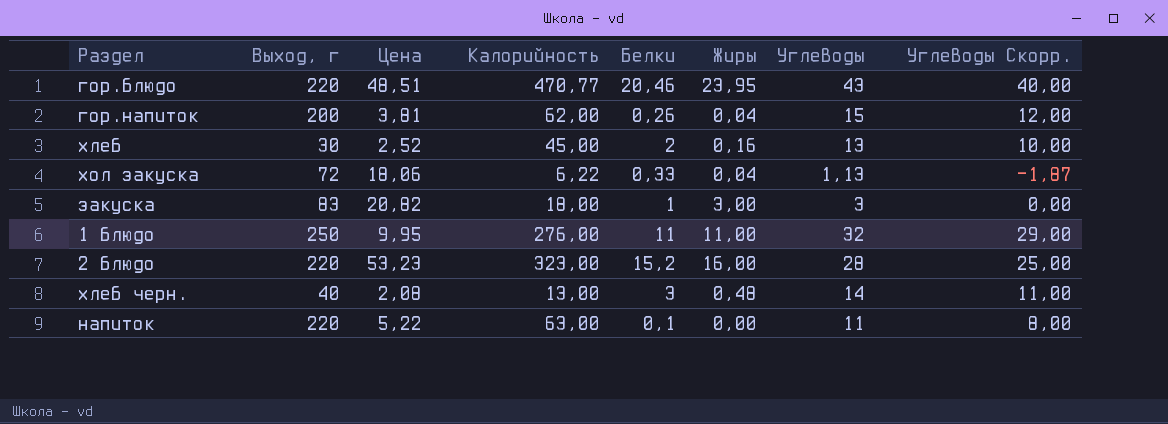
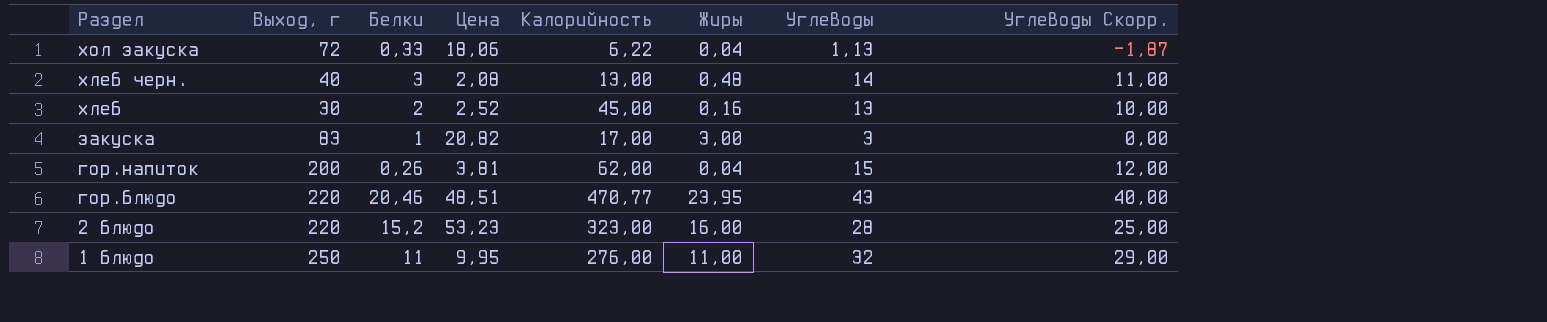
row order: none -> Раздел descending
column Белки | position: 5 -> 3
row напиток: 220 | 5,22 | 63,00 | 0,1 | 0,00 | 11 | 8,00 -> none
закуска | Калорийность: 18,00 -> 17,00

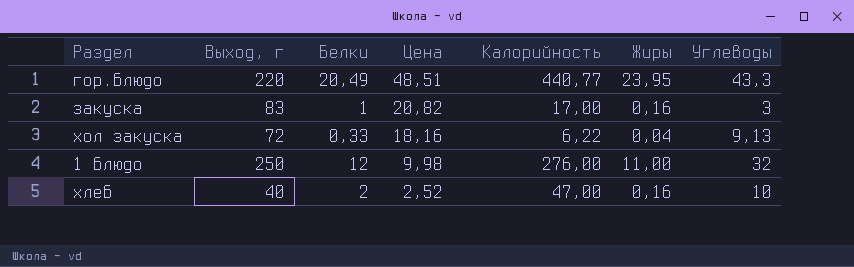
row order: Раздел descending -> Цена descending
column Углеводы Скорр. | formula: [Углеводы] - 3 -> none
row хлеб черн.: 40 | 3 | 2,08 | 13,00 | 0,48 | 14 | 11,00 -> none
row гор.напиток: 200 | 0,26 | 3,81 | 62,00 | 0,04 | 15 | 12,00 -> none
row 2 блюдо: 220 | 15,2 | 53,23 | 323,00 | 16,00 | 28 | 25,00 -> none
гор.блюдо | Белки: 20,46 -> 20,49
гор.блюдо | Калорийность: 470,77 -> 440,77
гор.блюдо | Углеводы: 43 -> 43,3
закуска | Жиры: 3,00 -> 0,16
хол закуска | Цена: 18,06 -> 18,16
хол закуска | Углеводы: 1,13 -> 9,13
1 блюдо | Белки: 11 -> 12
1 блюдо | Цена: 9,95 -> 9,98
хлеб | Выход, г: 30 -> 40
хлеб | Калорийность: 45,00 -> 47,00
хлеб | Углеводы: 13 -> 10

